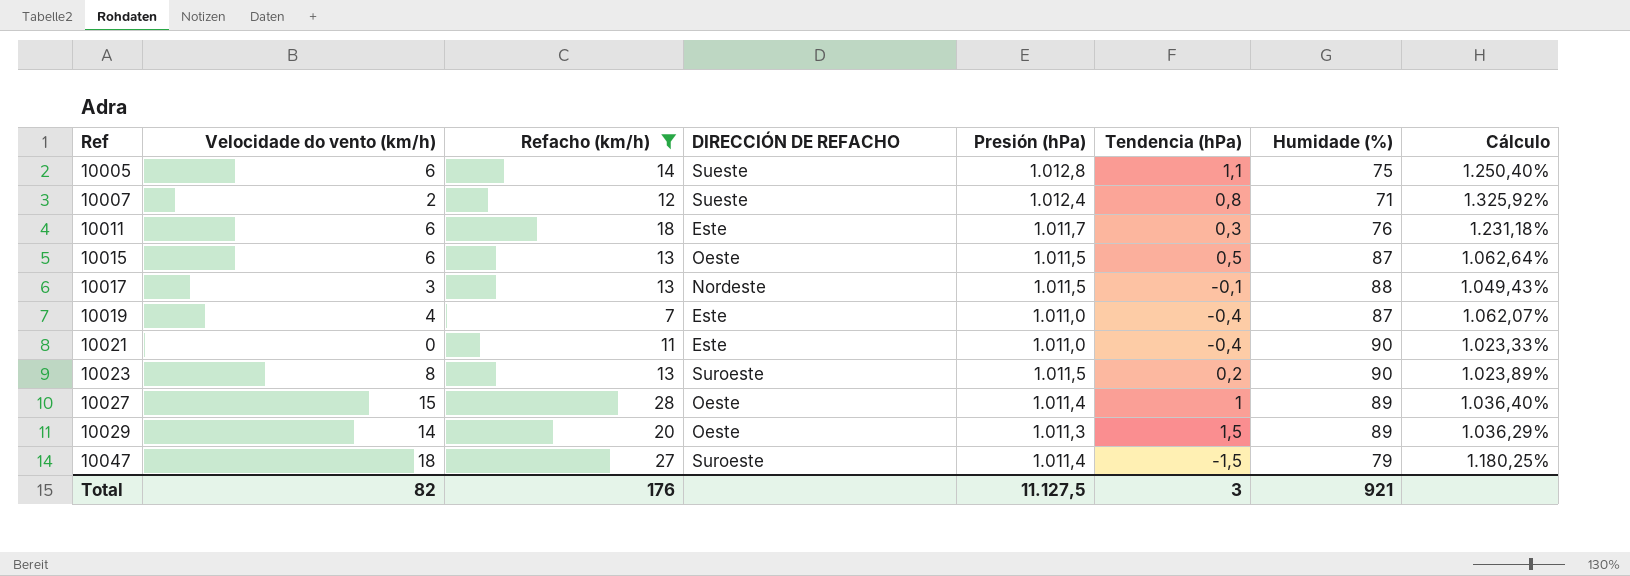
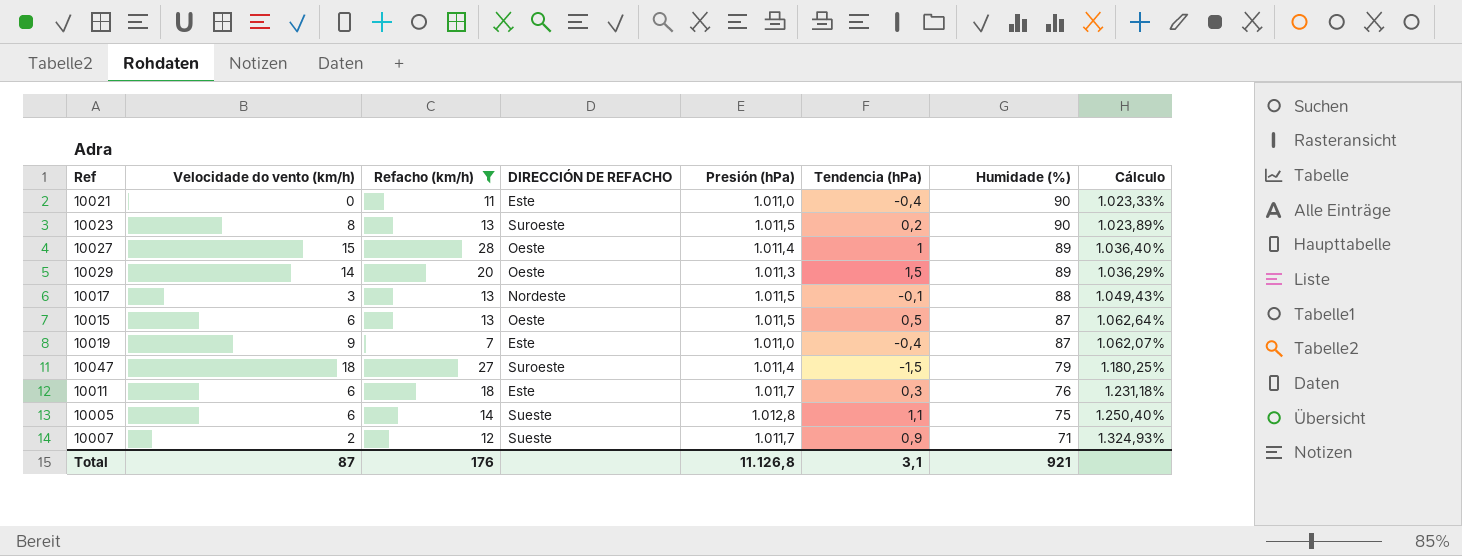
row order: Ref ascending -> Humidade (%) descending
10019 | Velocidade do vento (km/h): 4 -> 9
10007 | Presión (hPa): 1.012,4 -> 1.011,7
10007 | Tendencia (hPa): 0,8 -> 0,9
10007 | Cálculo: 1.325,92% -> 1.324,93%
Total | Velocidade do vento (km/h): 82 -> 87
Total | Presión (hPa): 11.127,5 -> 11.126,8
Total | Tendencia (hPa): 3 -> 3,1

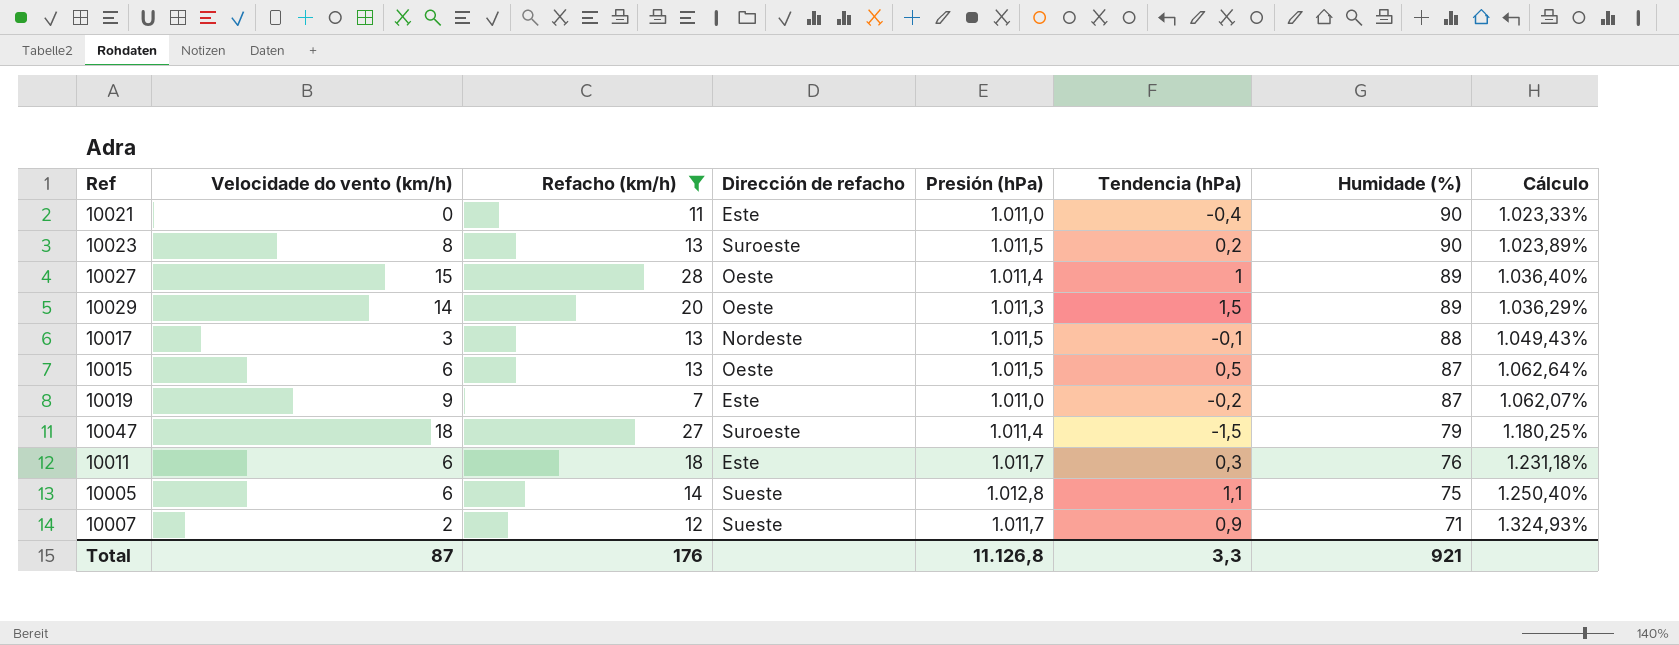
column name: DIRECCIÓN DE REFACHO -> Dirección de refacho
10019 | Tendencia (hPa): -0,4 -> -0,2
Total | Tendencia (hPa): 3,1 -> 3,3

